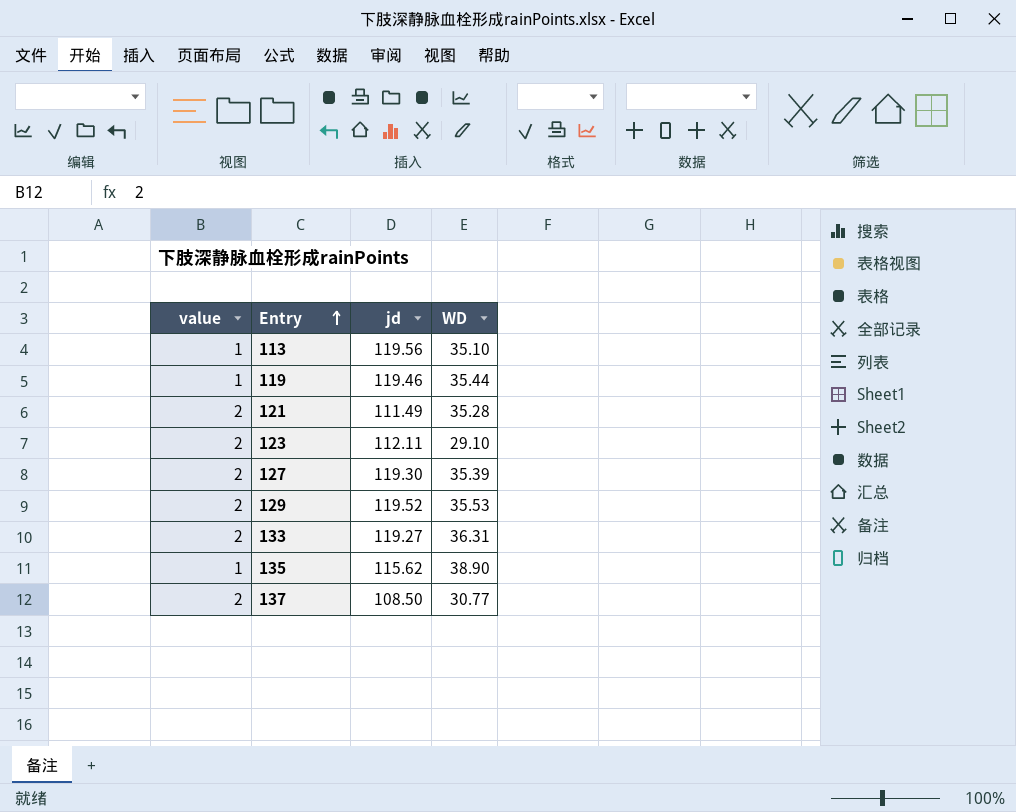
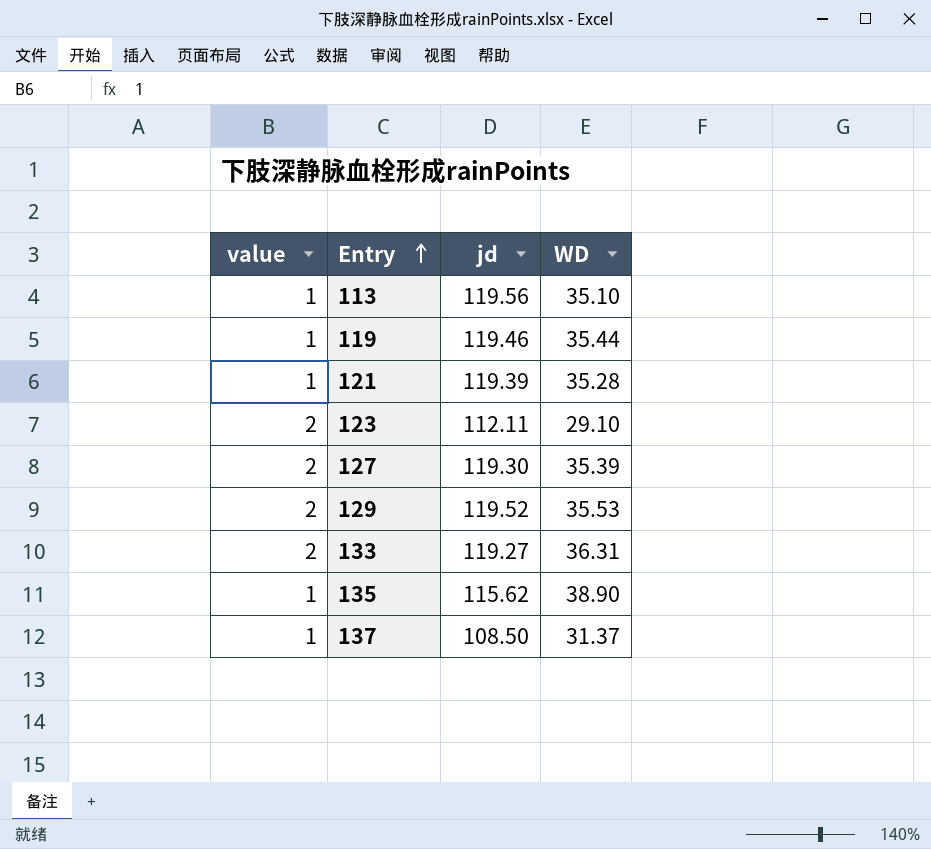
121 | value: 2 -> 1
121 | jd: 111.49 -> 119.39
137 | value: 2 -> 1
137 | WD: 30.77 -> 31.37

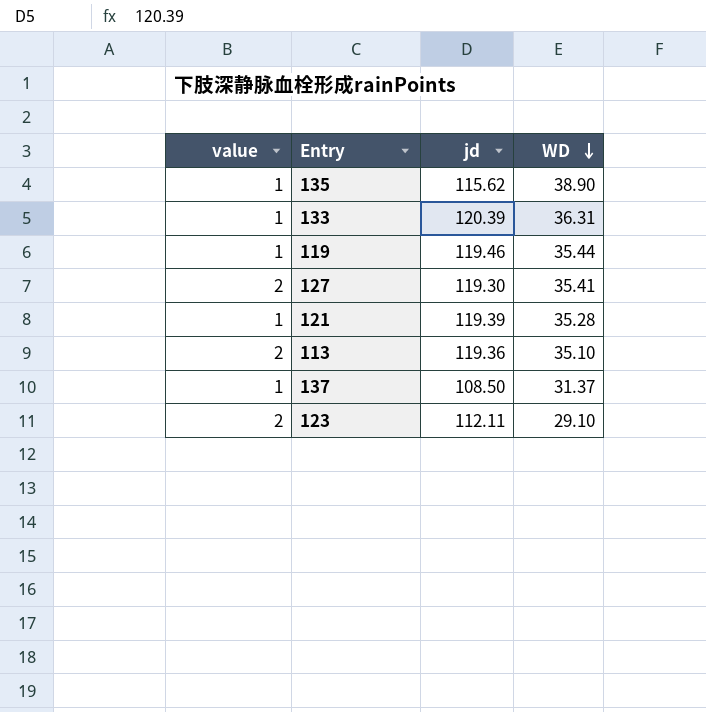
row order: Entry ascending -> WD descending
row 129: 2 | 119.52 | 35.53 -> none
133 | value: 2 -> 1
133 | jd: 119.27 -> 120.39
127 | WD: 35.39 -> 35.41
113 | value: 1 -> 2
113 | jd: 119.56 -> 119.36

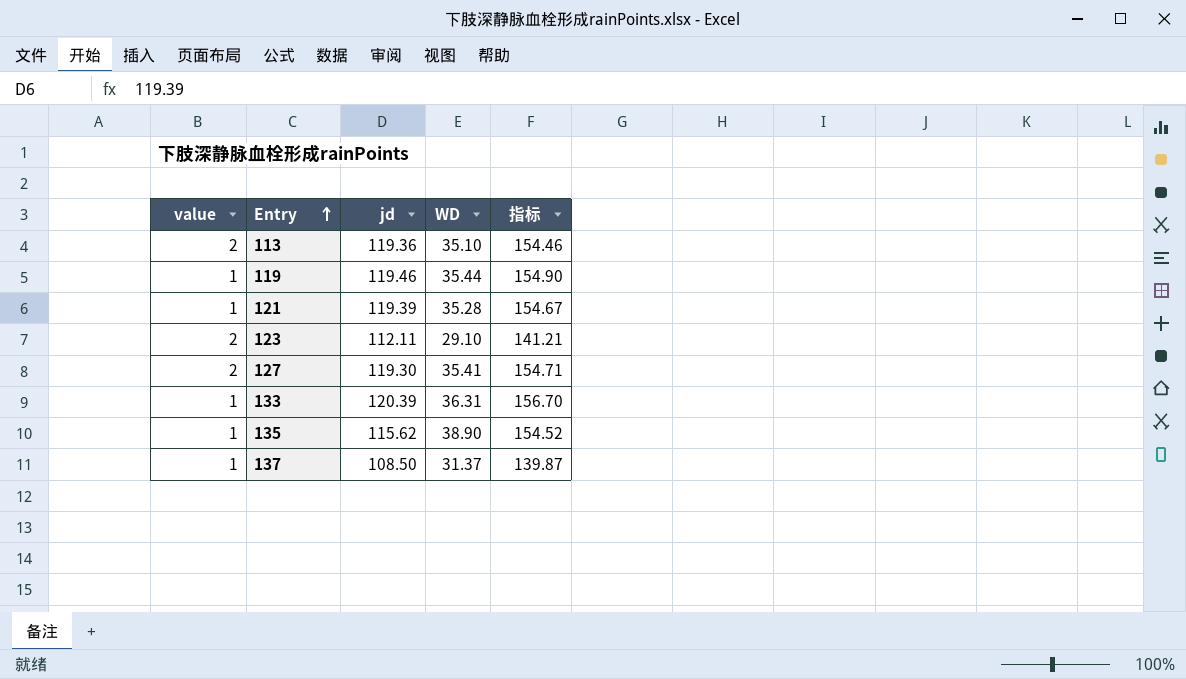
row order: WD descending -> Entry ascending
column 指标 | formula: none -> [jd] + [WD]

